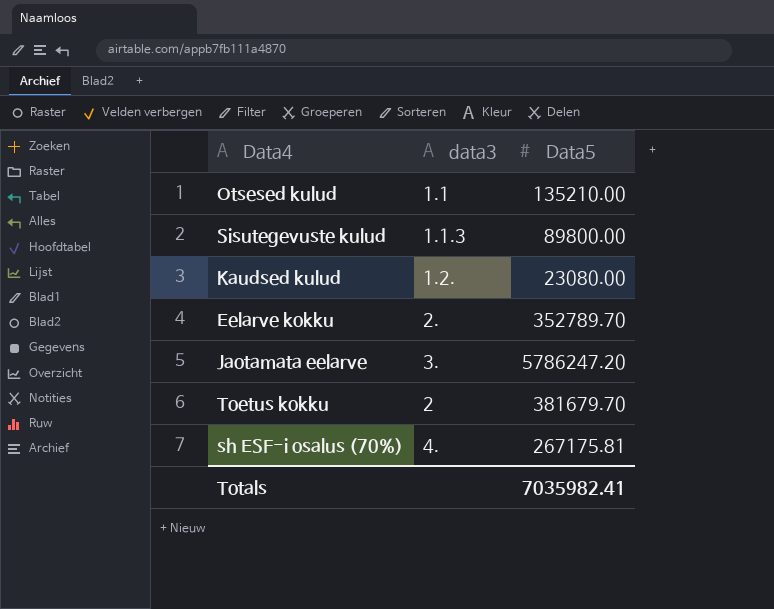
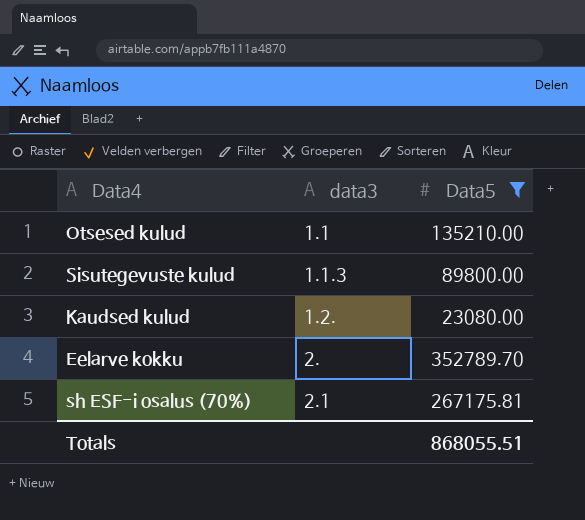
filter: none -> Data5 <= 352789.70
sh ESF-i osalus (70%) | data3: 4. -> 2.1
Totals | Data5: 7035982.41 -> 868055.51

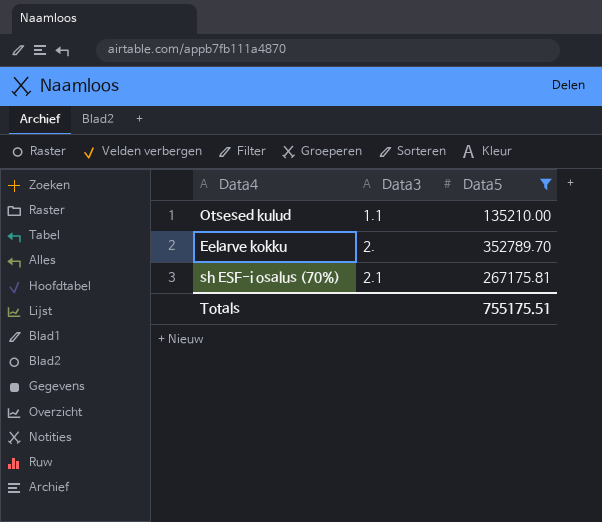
column name: data3 -> Data3
row Sisutegevuste kulud: 1.1.3 | 89800.00 -> none
row Kaudsed kulud: 1.2. | 23080.00 -> none
Totals | Data5: 868055.51 -> 755175.51

